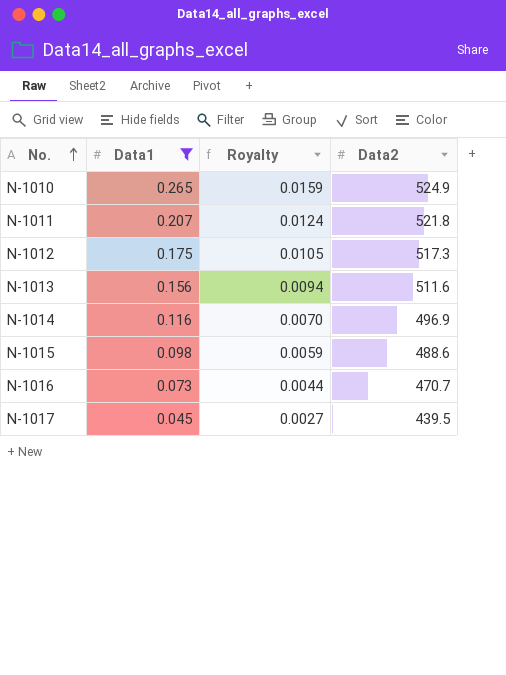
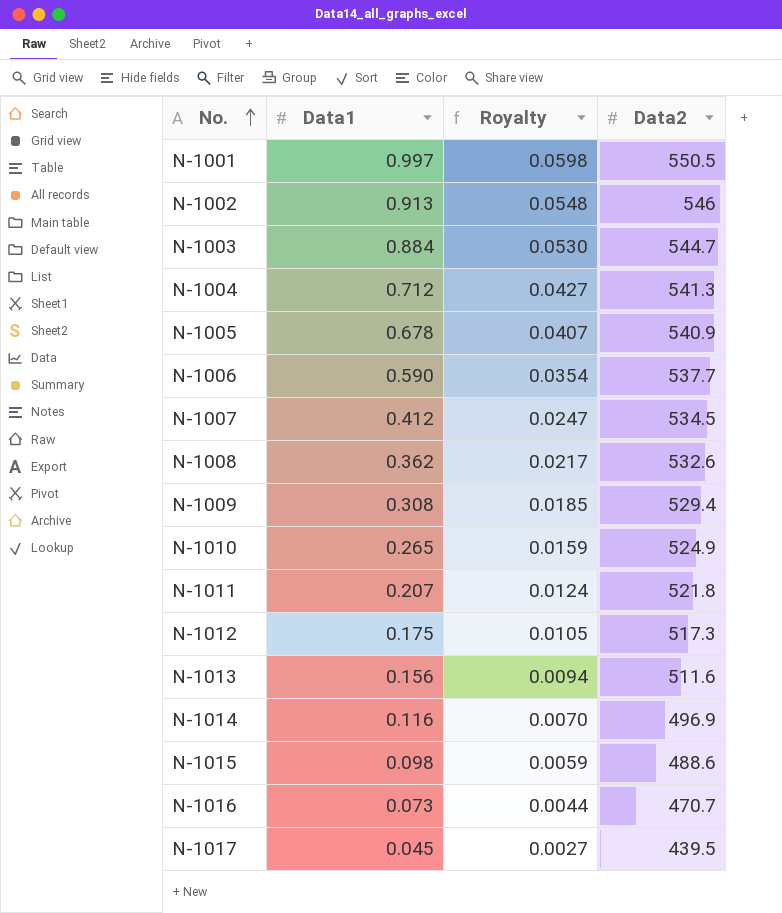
filter: Data1 <= 0.265 -> none

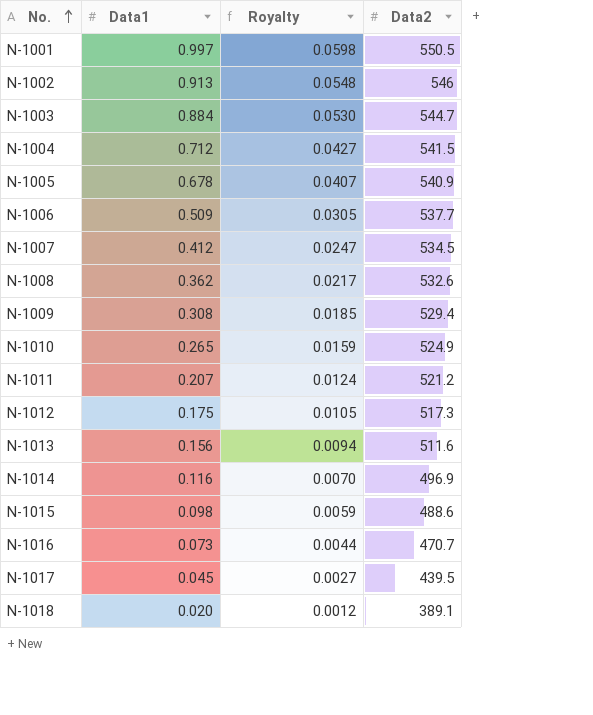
N-1004 | Data2: 541.3 -> 541.5
N-1006 | Data1: 0.590 -> 0.509
N-1006 | Royalty: 0.0354 -> 0.0305
N-1011 | Data2: 521.8 -> 521.2
row N-1018: none -> 0.020 | 0.0012 | 389.1

